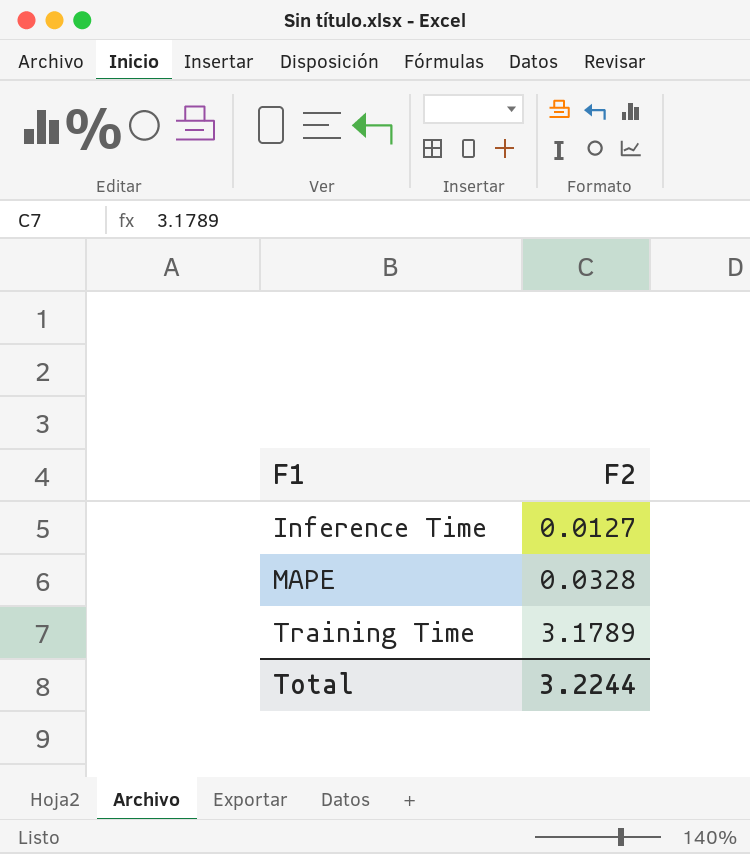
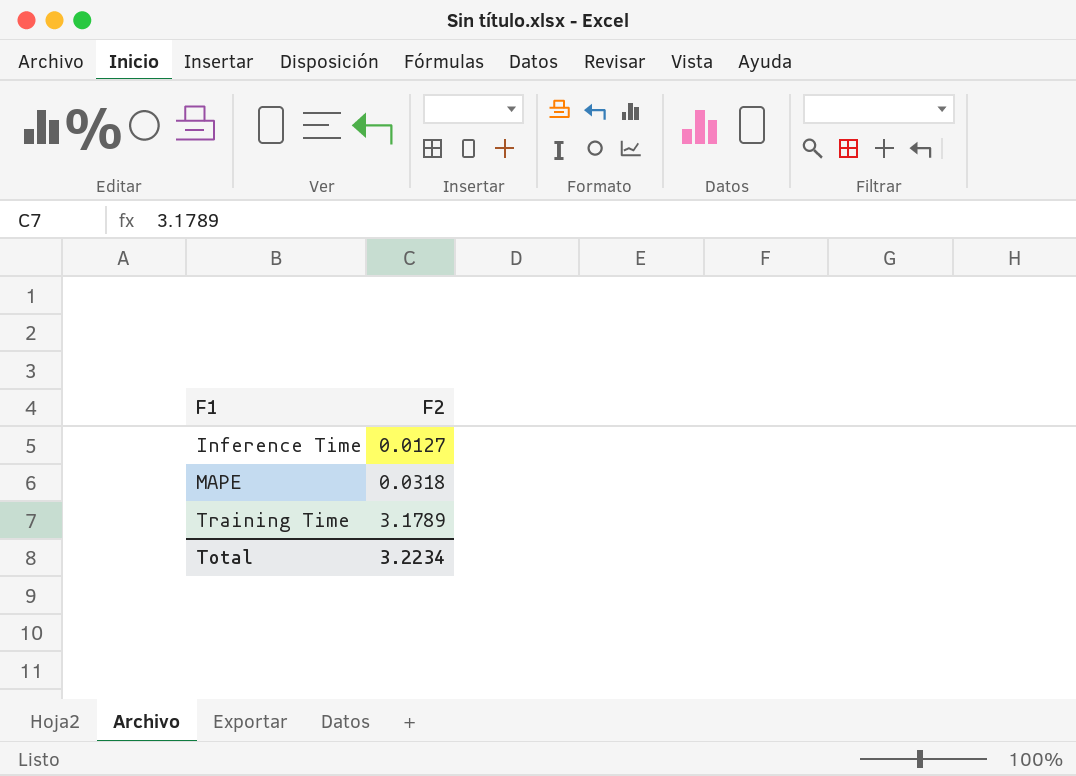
MAPE | F2: 0.0328 -> 0.0318
Total | F2: 3.2244 -> 3.2234

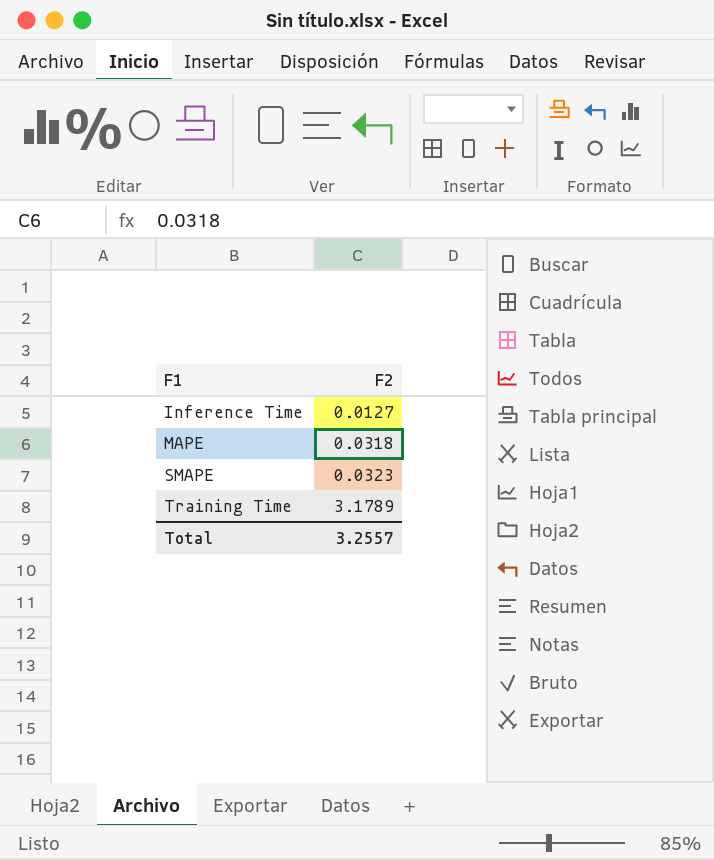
row SMAPE: none -> 0.0323
Total | F2: 3.2234 -> 3.2557

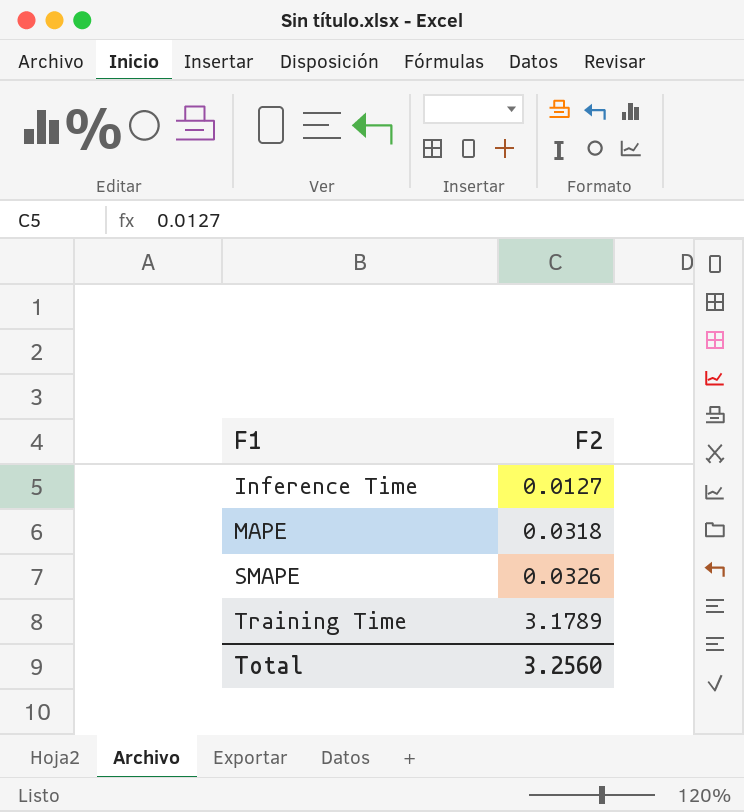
SMAPE | F2: 0.0323 -> 0.0326
Total | F2: 3.2557 -> 3.2560

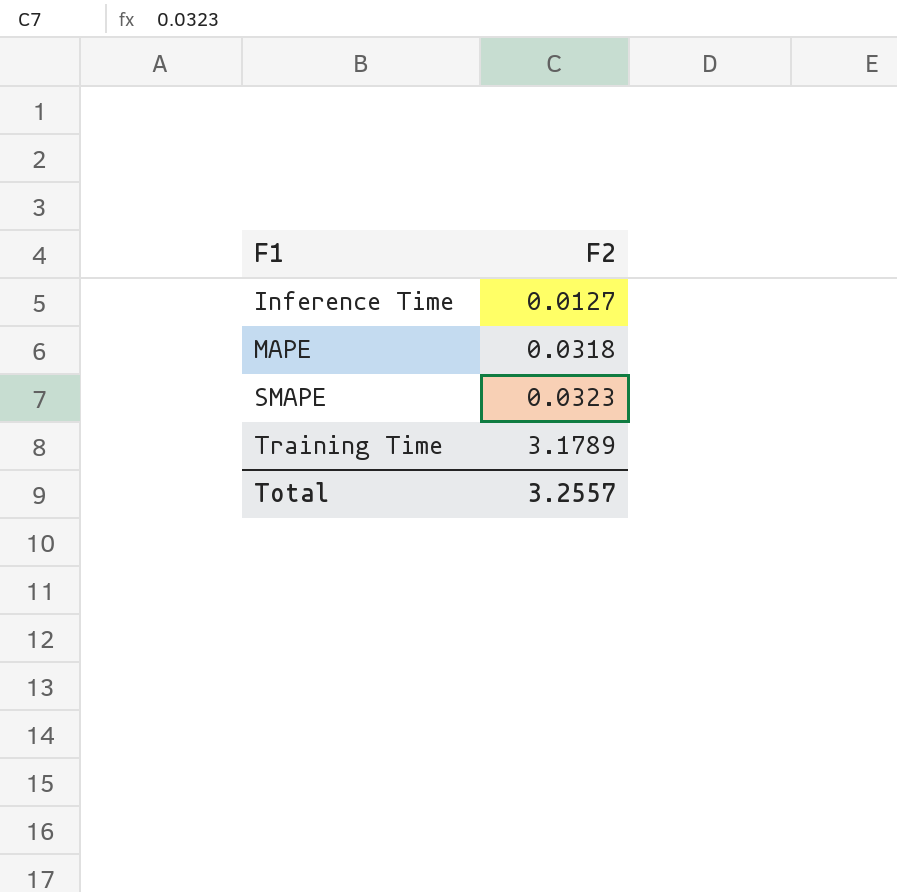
SMAPE | F2: 0.0326 -> 0.0323
Total | F2: 3.2560 -> 3.2557

